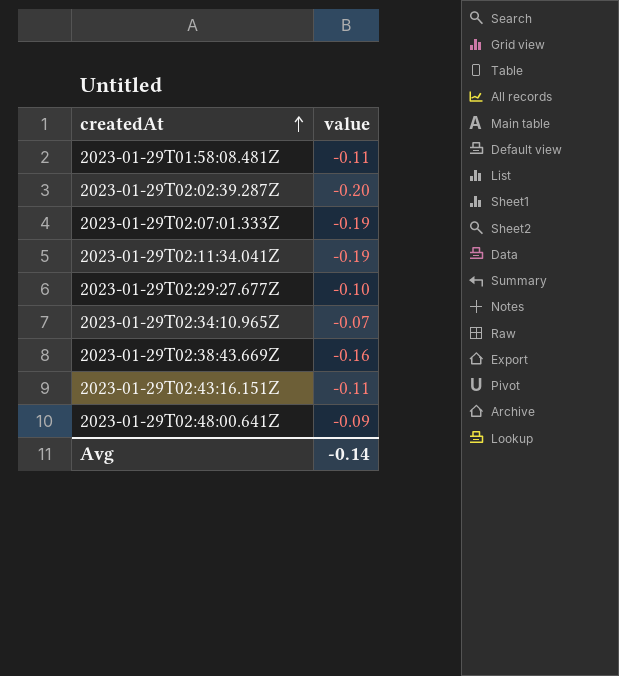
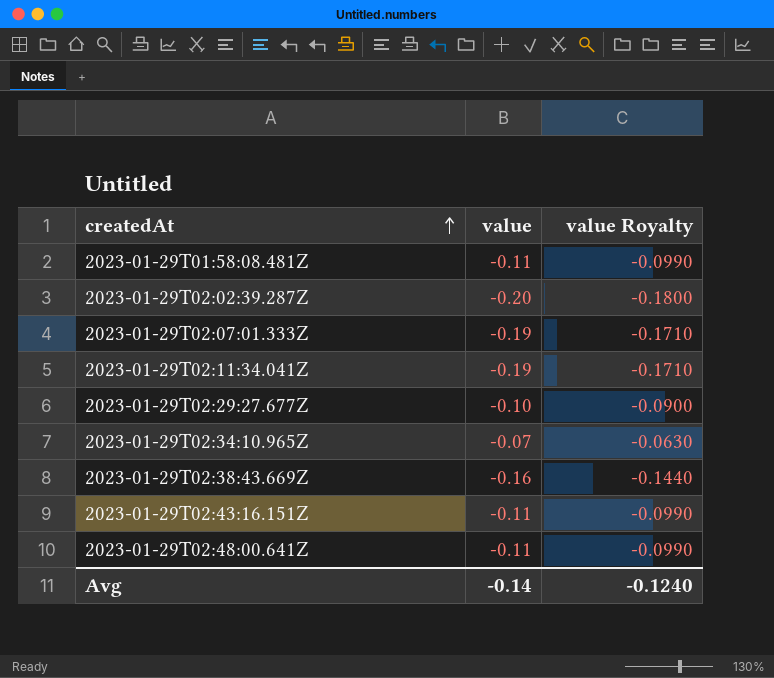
column value Royalty | formula: none -> [value] * 0.9
2023-01-29T02:48:00.641Z | value: -0.09 -> -0.11

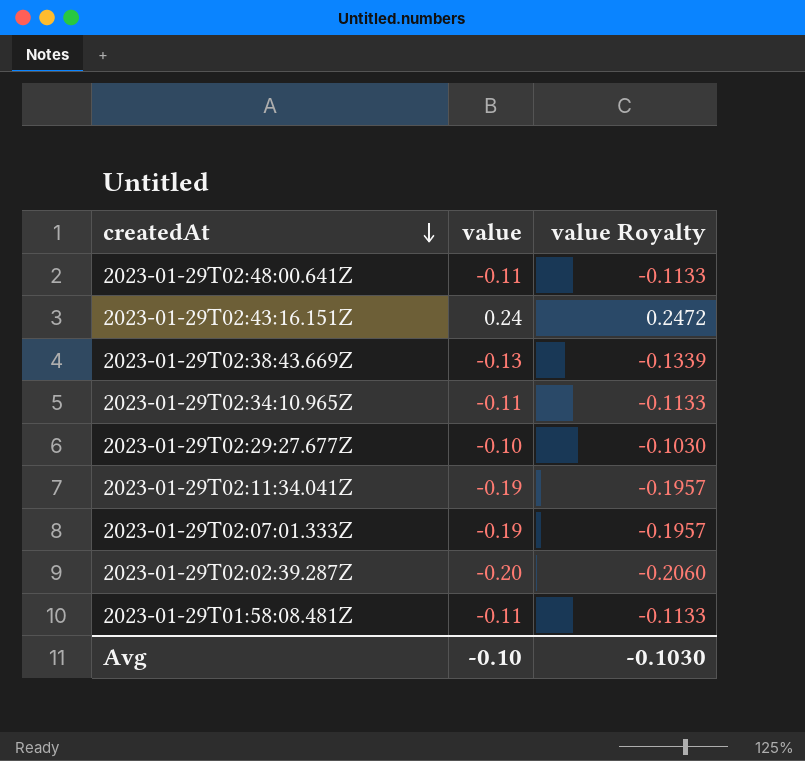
row order: createdAt ascending -> createdAt descending
column value Royalty | formula: [value] * 0.9 -> [value] * 1.03
2023-01-29T02:43:16.151Z | value: -0.11 -> 0.24
2023-01-29T02:38:43.669Z | value: -0.16 -> -0.13
2023-01-29T02:34:10.965Z | value: -0.07 -> -0.11
Avg | value: -0.14 -> -0.10
Avg | value Royalty: -0.1240 -> -0.1030

